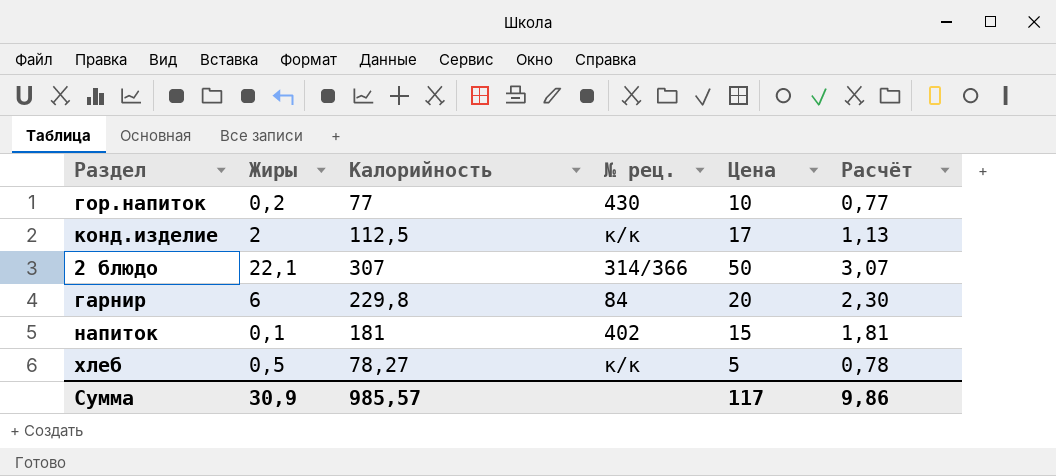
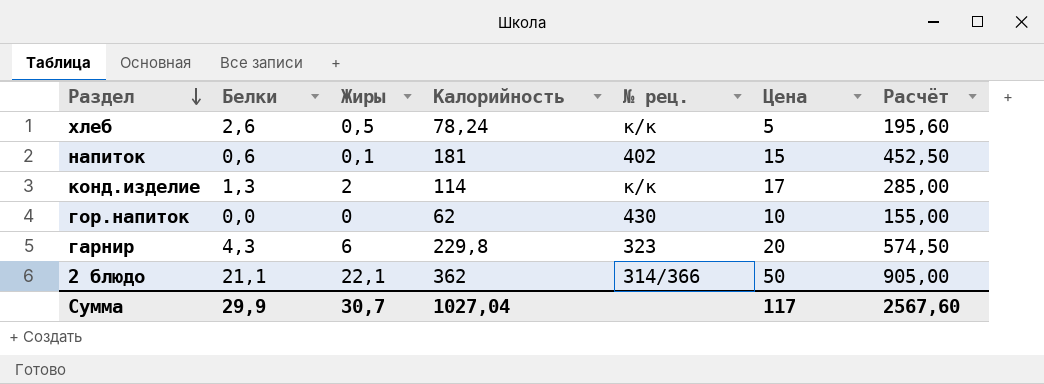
row order: none -> Раздел descending
column Белки | position: none -> 2
column Расчёт | formula: [Калорийность] * 0,01 -> [Калорийность] * 2,5
хлеб | Калорийность: 78,27 -> 78,24
конд.изделие | Калорийность: 112,5 -> 114
гор.напиток | Жиры: 0,2 -> 0
гор.напиток | Калорийность: 77 -> 62
гарнир | № рец.: 84 -> 323
2 блюдо | Калорийность: 307 -> 362
Сумма | Жиры: 30,9 -> 30,7
Сумма | Калорийность: 985,57 -> 1027,04
Сумма | Расчёт: 9,86 -> 2567,60

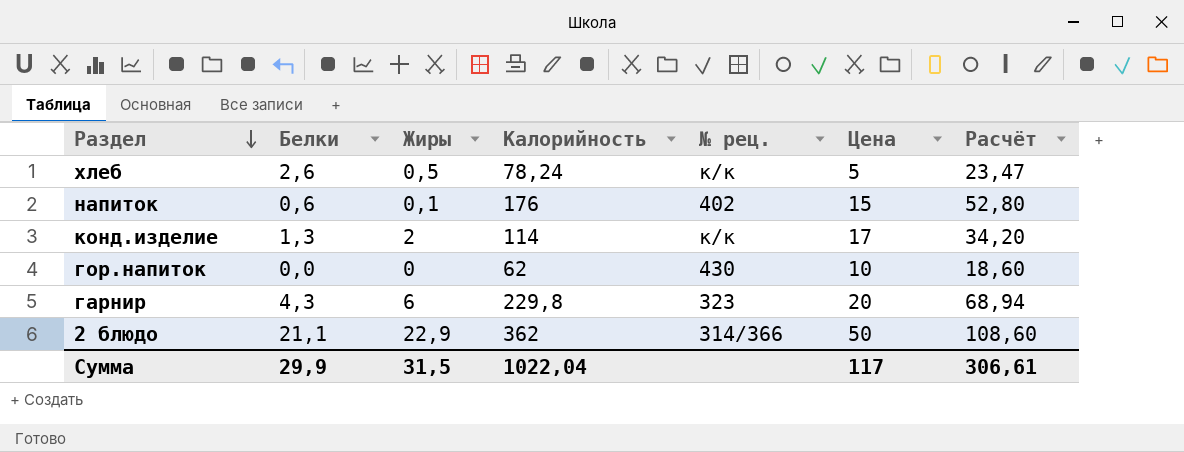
column Расчёт | formula: [Калорийность] * 2,5 -> [Калорийность] * 0,3
напиток | Калорийность: 181 -> 176
2 блюдо | Жиры: 22,1 -> 22,9
Сумма | Жиры: 30,7 -> 31,5
Сумма | Калорийность: 1027,04 -> 1022,04
Сумма | Расчёт: 2567,60 -> 306,61

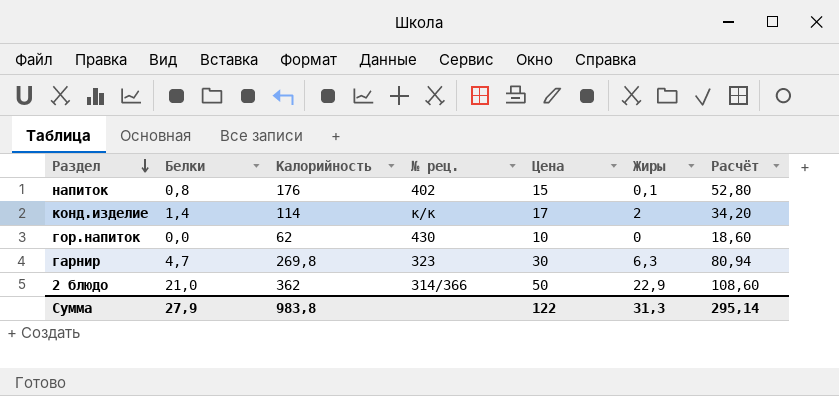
column Жиры | position: 3 -> 6
row хлеб: 2,6 | 0,5 | 78,24 | к/к | 5 | 23,47 -> none
напиток | Белки: 0,6 -> 0,8
конд.изделие | Белки: 1,3 -> 1,4
гарнир | Белки: 4,3 -> 4,7
гарнир | Калорийность: 229,8 -> 269,8
гарнир | Цена: 20 -> 30
гарнир | Жиры: 6 -> 6,3
гарнир | Расчёт: 68,94 -> 80,94
2 блюдо | Белки: 21,1 -> 21,0
Сумма | Белки: 29,9 -> 27,9
Сумма | Калорийность: 1022,04 -> 983,8
Сумма | Цена: 117 -> 122
Сумма | Жиры: 31,5 -> 31,3
Сумма | Расчёт: 306,61 -> 295,14

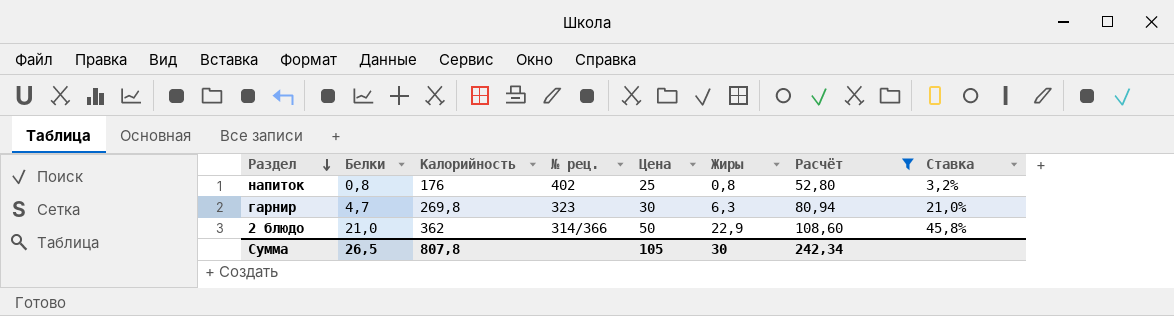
filter: none -> Расчёт >= 52,80
column Ставка | formula: none -> [Жиры] / [Цена]
напиток | Цена: 15 -> 25
напиток | Жиры: 0,1 -> 0,8
Сумма | Белки: 27,9 -> 26,5
Сумма | Калорийность: 983,8 -> 807,8
Сумма | Цена: 122 -> 105
Сумма | Жиры: 31,3 -> 30
Сумма | Расчёт: 295,14 -> 242,34

